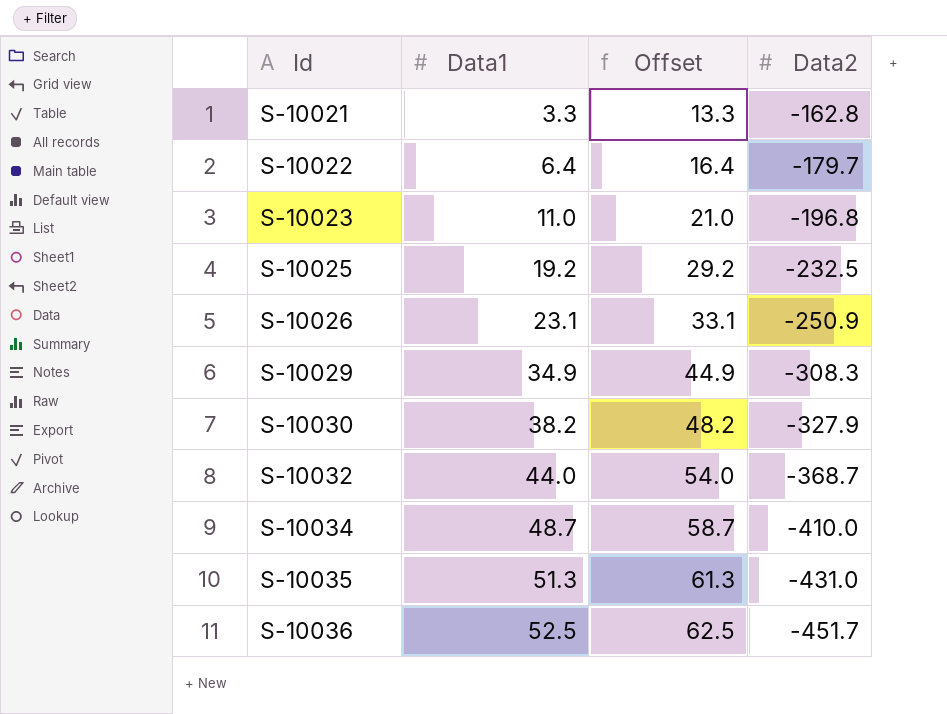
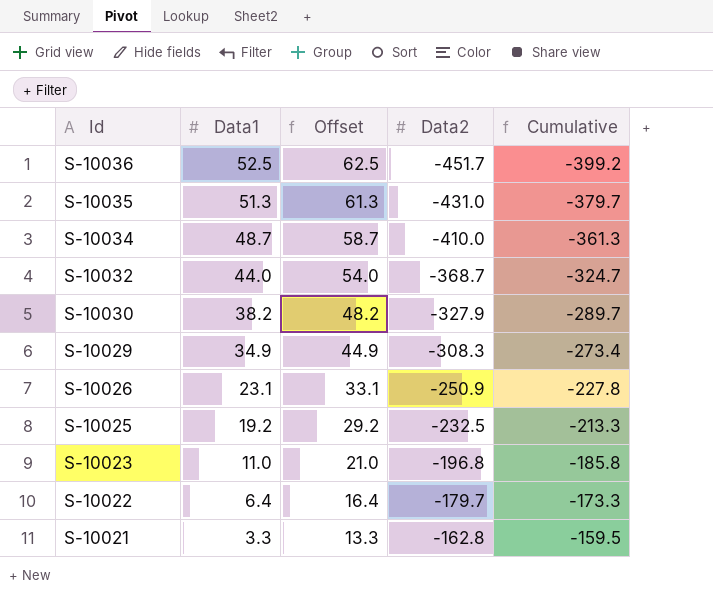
row order: Id ascending -> Id descending
column Cumulative | formula: none -> [Data1] + [Data2]

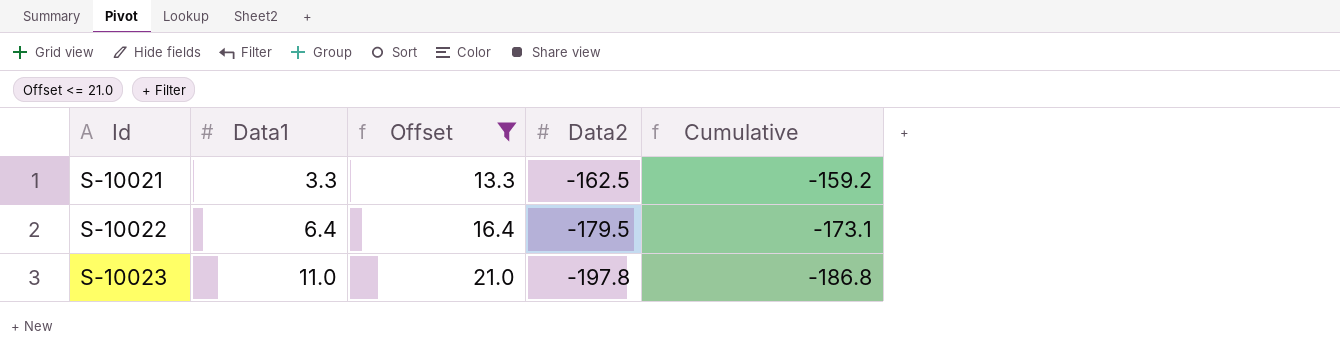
filter: none -> Offset <= 21.0
row order: Id descending -> Id ascending
S-10021 | Data2: -162.8 -> -162.5
S-10021 | Cumulative: -159.5 -> -159.2
S-10022 | Data2: -179.7 -> -179.5
S-10022 | Cumulative: -173.3 -> -173.1
S-10023 | Data2: -196.8 -> -197.8
S-10023 | Cumulative: -185.8 -> -186.8

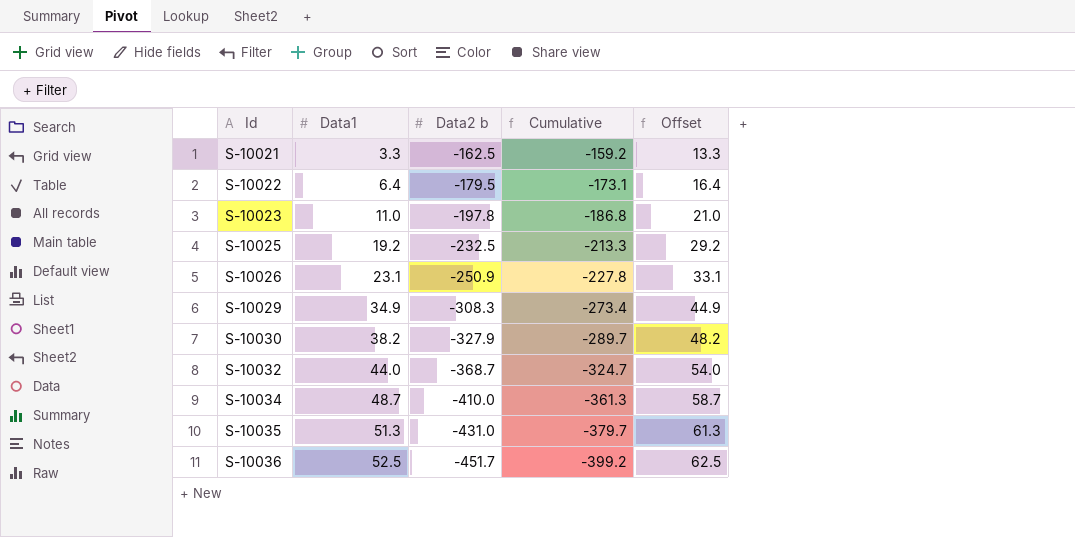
filter: Offset <= 21.0 -> none
column name: Data2 -> Data2 b
column Offset | position: 3 -> 5

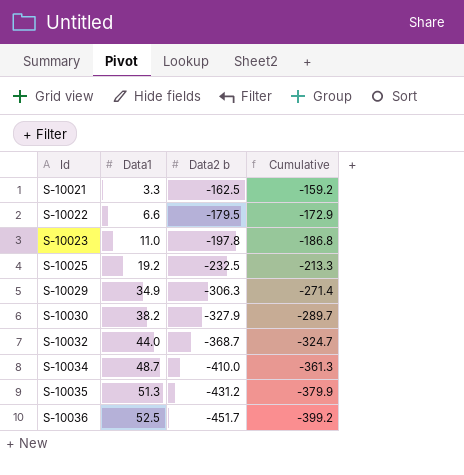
column Offset | formula: [Data1] + 10 -> none
row S-10026: 23.1 | -250.9 | -227.8 | 33.1 -> none
S-10022 | Data1: 6.4 -> 6.6
S-10022 | Cumulative: -173.1 -> -172.9
S-10029 | Data2 b: -308.3 -> -306.3
S-10029 | Cumulative: -273.4 -> -271.4
S-10035 | Data2 b: -431.0 -> -431.2
S-10035 | Cumulative: -379.7 -> -379.9

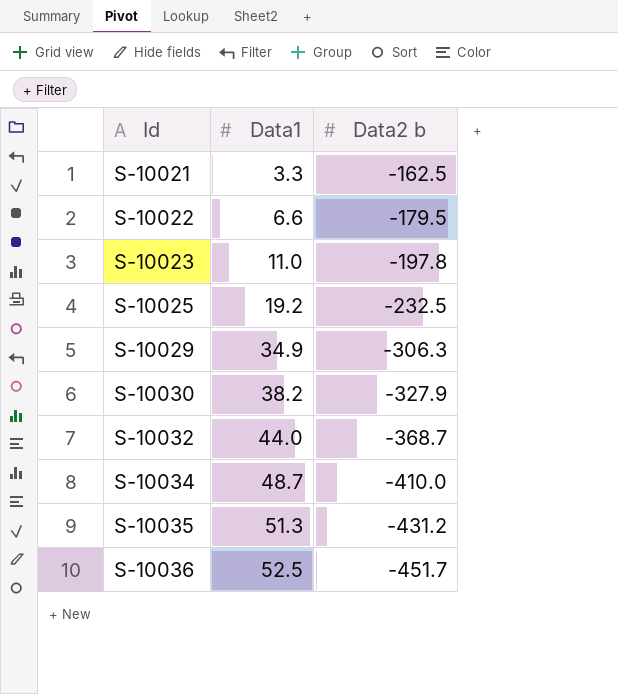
column Cumulative | formula: [Data1] + [Data2 b] -> none

